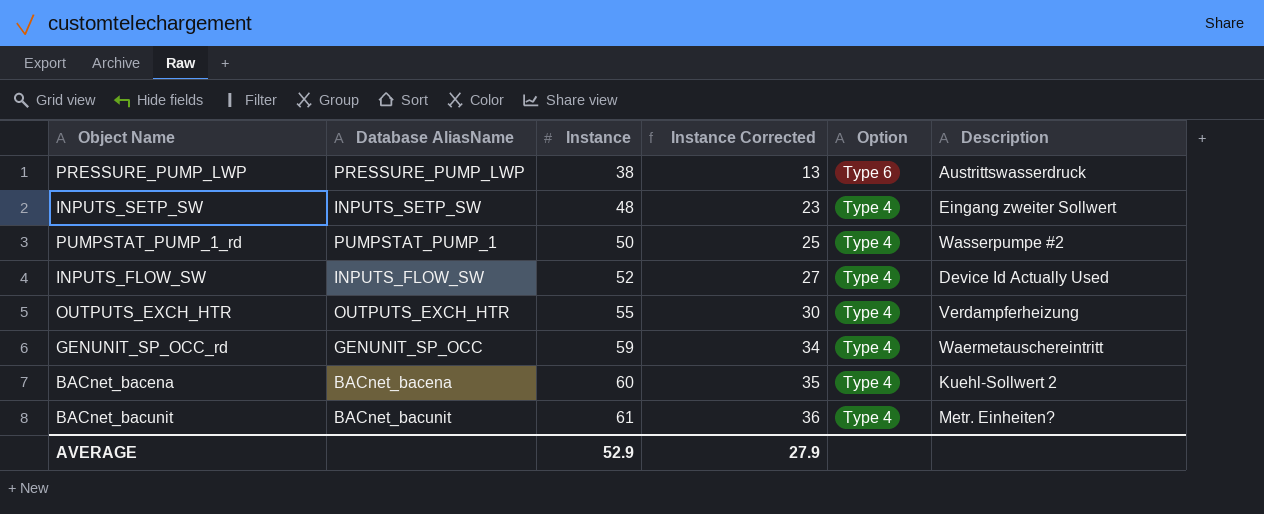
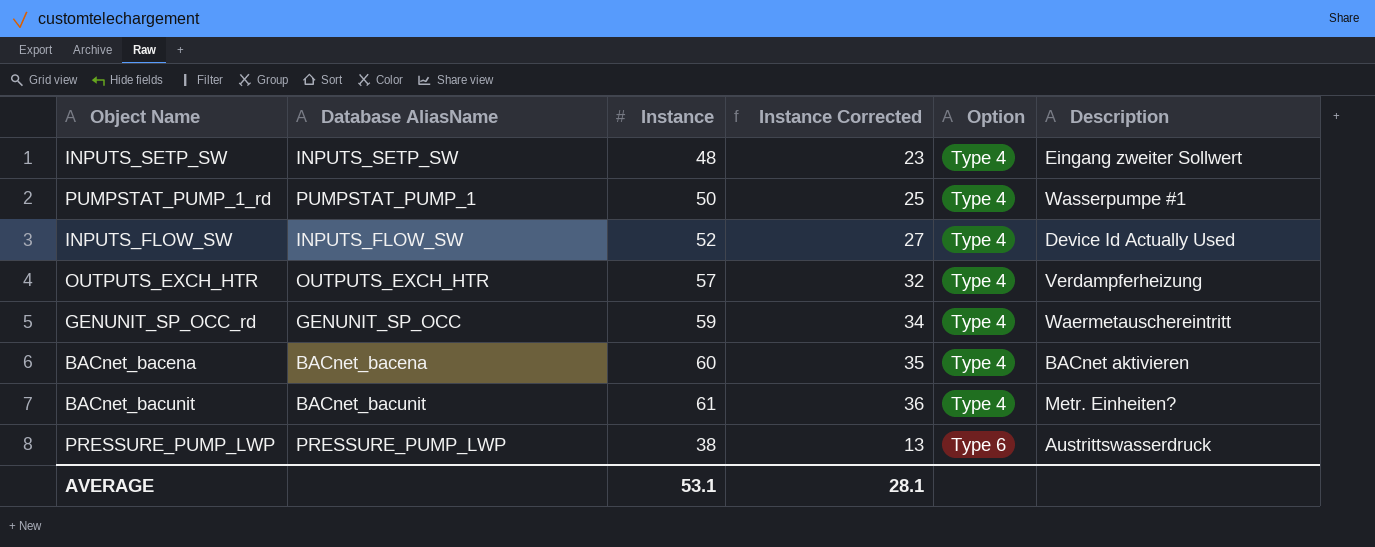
row order: Instance ascending -> Option ascending
PUMPSTAT_PUMP_1_rd | Description: Wasserpumpe #2 -> Wasserpumpe #1
OUTPUTS_EXCH_HTR | Instance: 55 -> 57
OUTPUTS_EXCH_HTR | Instance Corrected: 30 -> 32
BACnet_bacena | Description: Kuehl-Sollwert 2 -> BACnet aktivieren
AVERAGE | Instance: 52.9 -> 53.1
AVERAGE | Instance Corrected: 27.9 -> 28.1

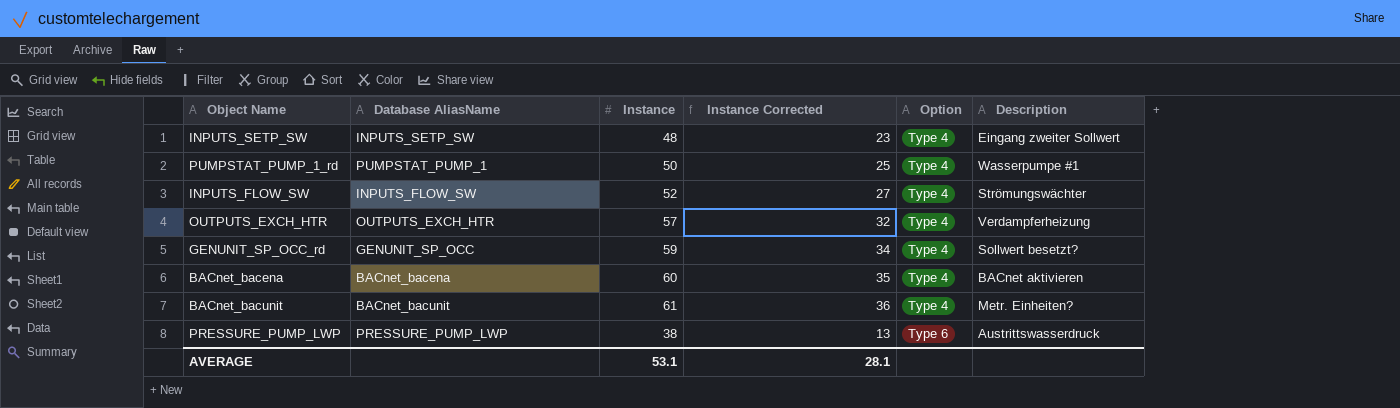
INPUTS_FLOW_SW | Description: Device Id Actually Used -> Strömungswächter
GENUNIT_SP_OCC_rd | Description: Waermetauschereintritt -> Sollwert besetzt?

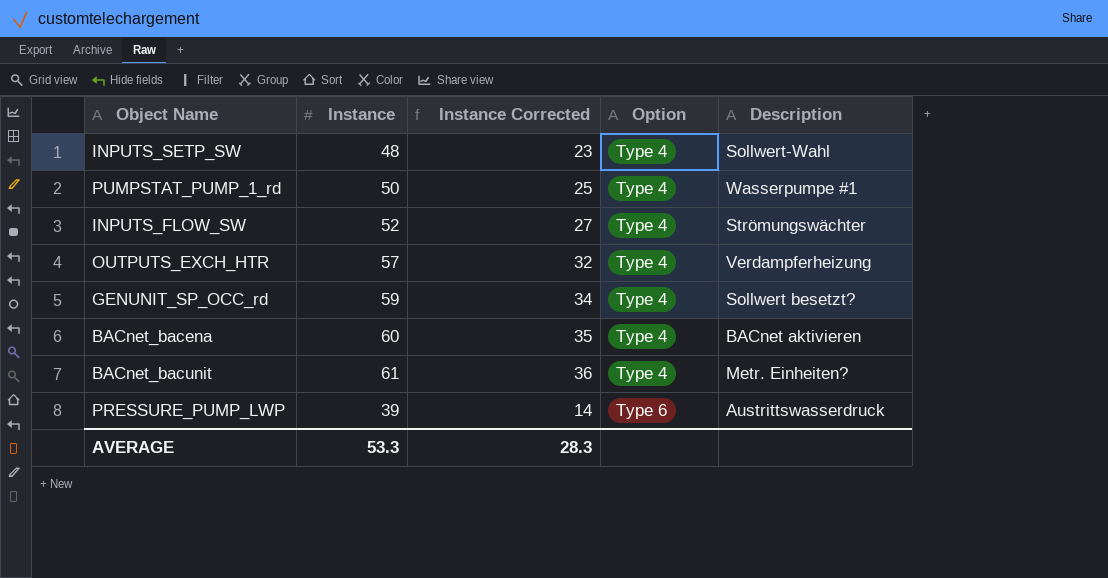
column Database AliasName | position: 2 -> none
INPUTS_SETP_SW | Description: Eingang zweiter Sollwert -> Sollwert-Wahl
PRESSURE_PUMP_LWP | Instance: 38 -> 39
PRESSURE_PUMP_LWP | Instance Corrected: 13 -> 14
AVERAGE | Instance: 53.1 -> 53.3
AVERAGE | Instance Corrected: 28.1 -> 28.3

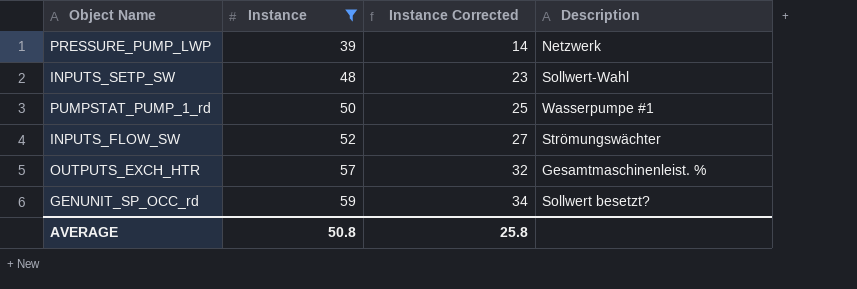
filter: none -> Instance <= 59
row order: Option ascending -> Instance ascending
column Option | position: 4 -> none
PRESSURE_PUMP_LWP | Description: Austrittswasserdruck -> Netzwerk
OUTPUTS_EXCH_HTR | Description: Verdampferheizung -> Gesamtmaschinenleist. %
AVERAGE | Instance: 53.3 -> 50.8
AVERAGE | Instance Corrected: 28.3 -> 25.8

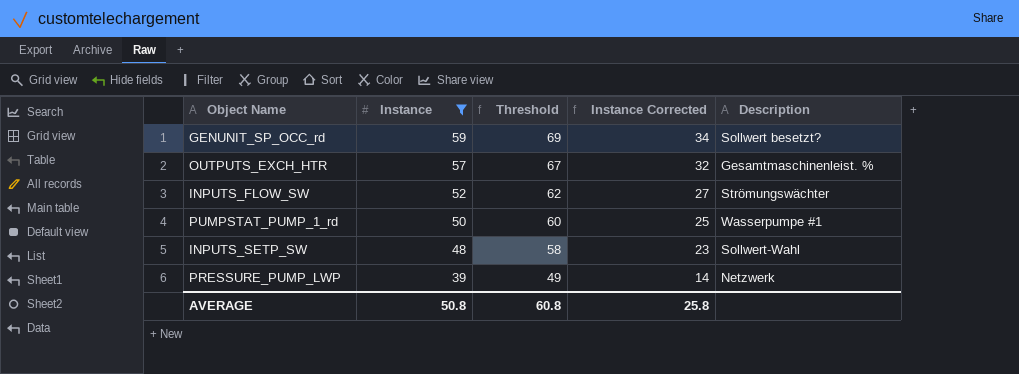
row order: Instance ascending -> Instance descending
column Threshold | formula: none -> [Instance] + 10

